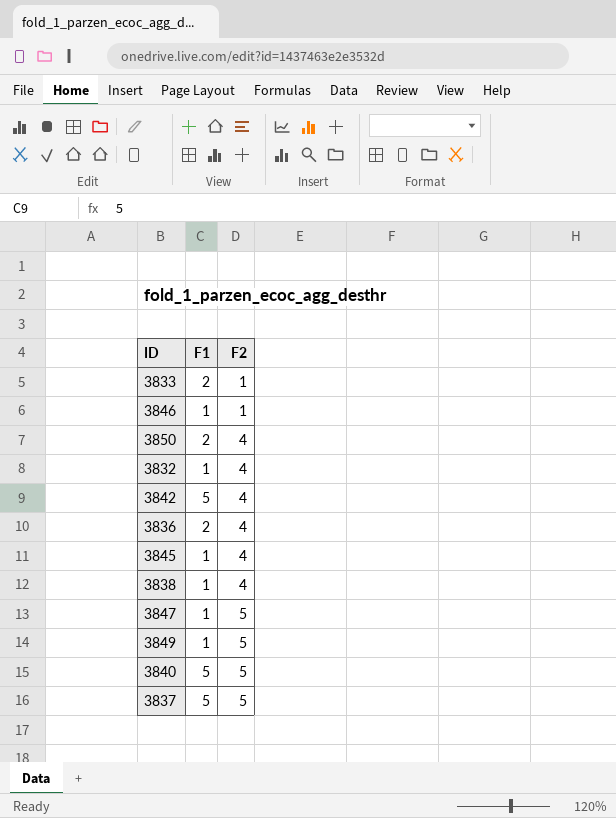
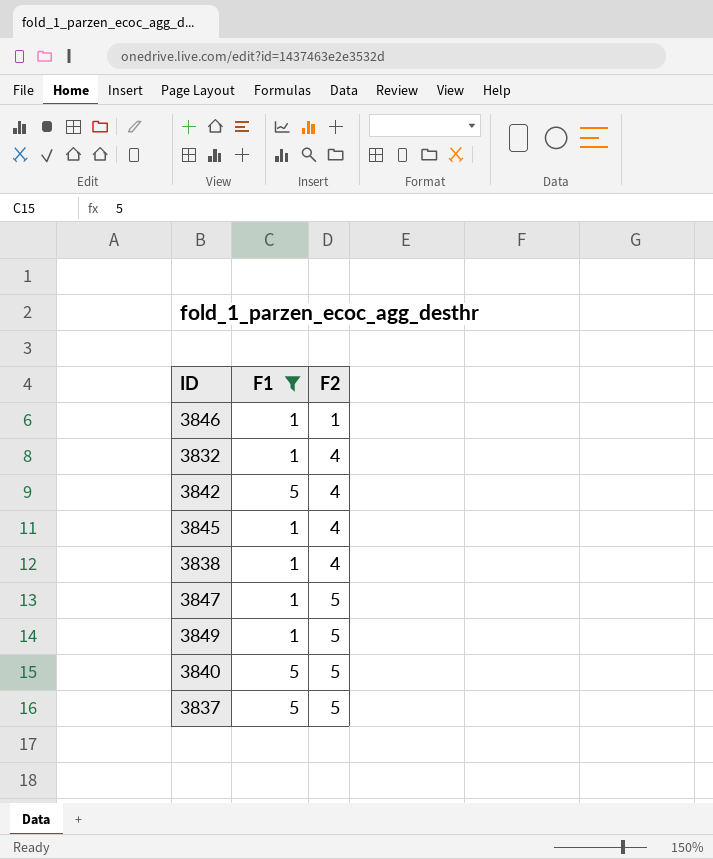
filter: none -> F1 != 2

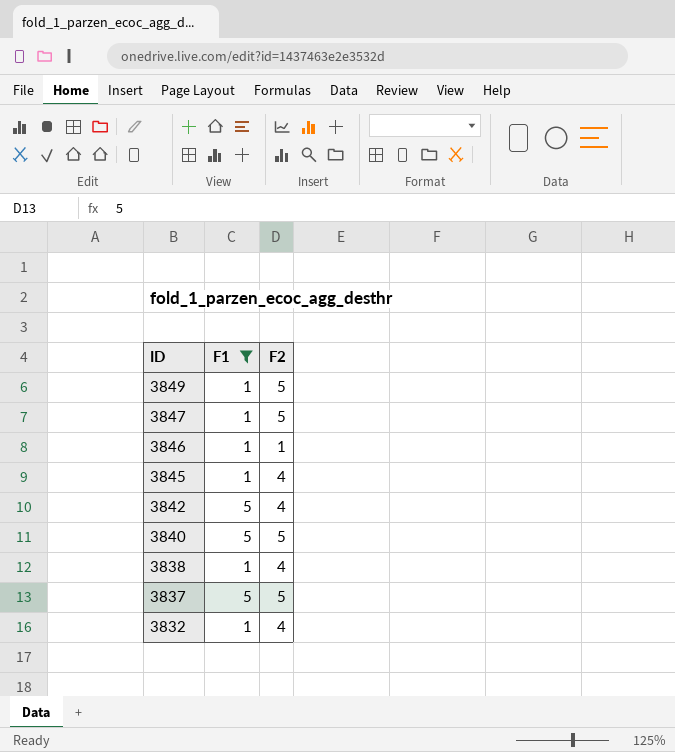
row order: F2 ascending -> ID descending

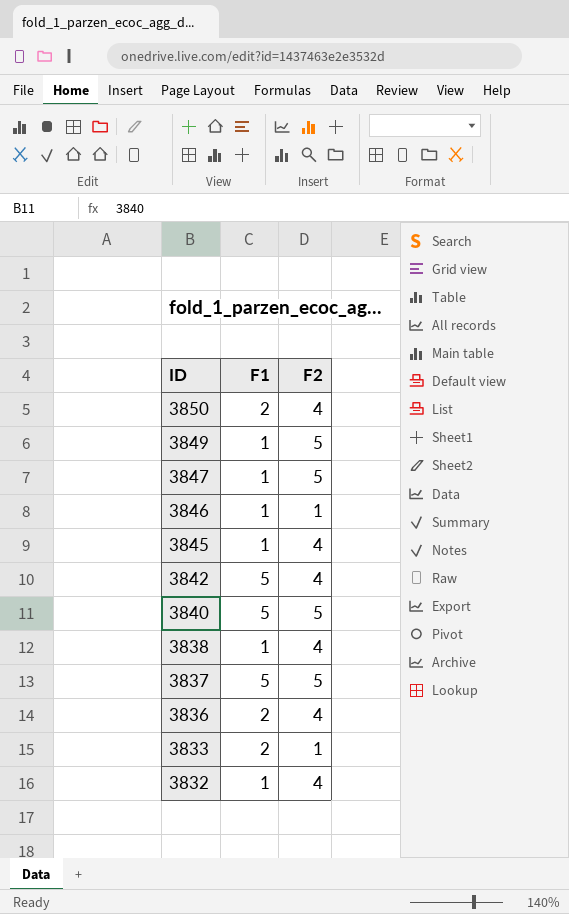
filter: F1 != 2 -> none

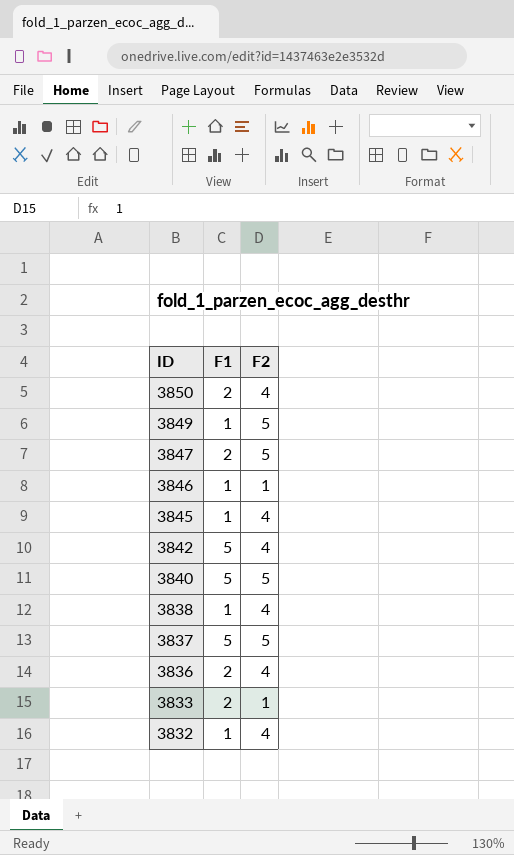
3847 | F1: 1 -> 2

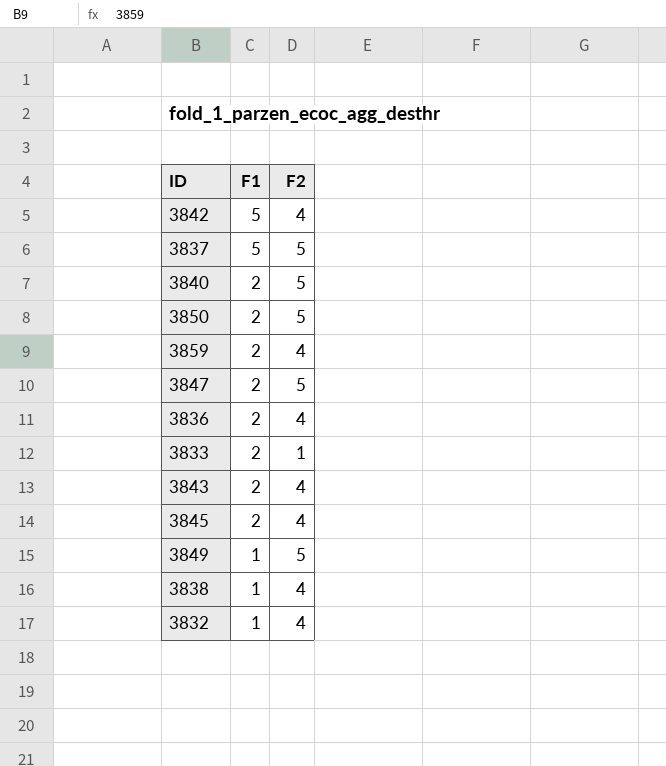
row order: ID descending -> F1 descending
row 3846: 1 | 1 -> none
3840 | F1: 5 -> 2
3850 | F2: 4 -> 5
row 3859: none -> 2 | 4
row 3843: none -> 2 | 4
3845 | F1: 1 -> 2

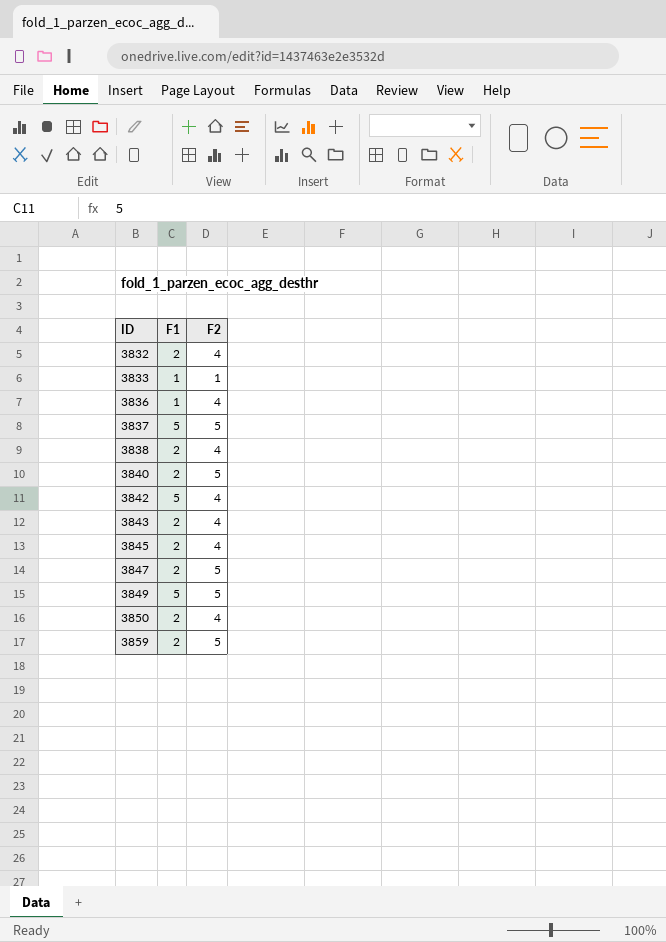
row order: F1 descending -> ID ascending
3832 | F1: 1 -> 2
3833 | F1: 2 -> 1
3836 | F1: 2 -> 1
3838 | F1: 1 -> 2
3849 | F1: 1 -> 5
3850 | F2: 5 -> 4
3859 | F2: 4 -> 5

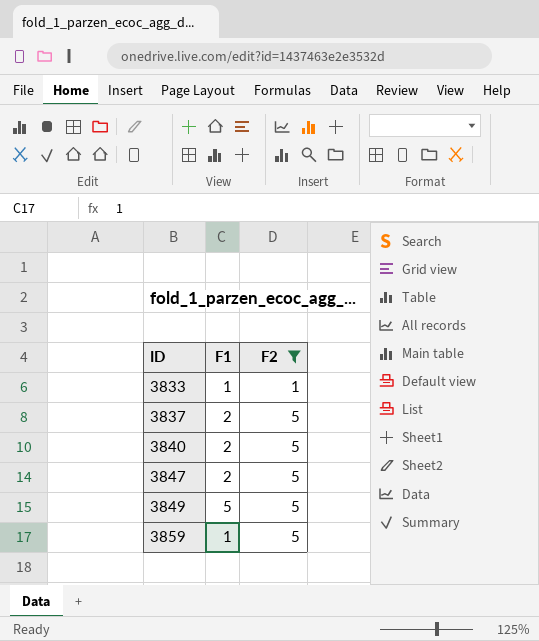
filter: none -> F2 != 4
3837 | F1: 5 -> 2
3859 | F1: 2 -> 1

